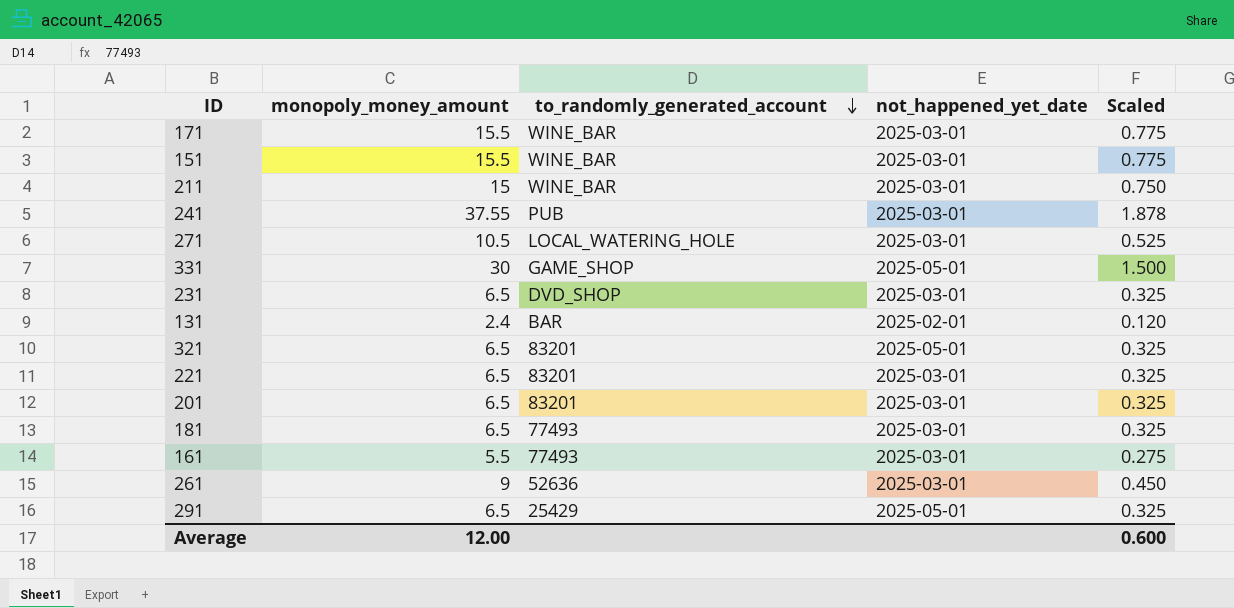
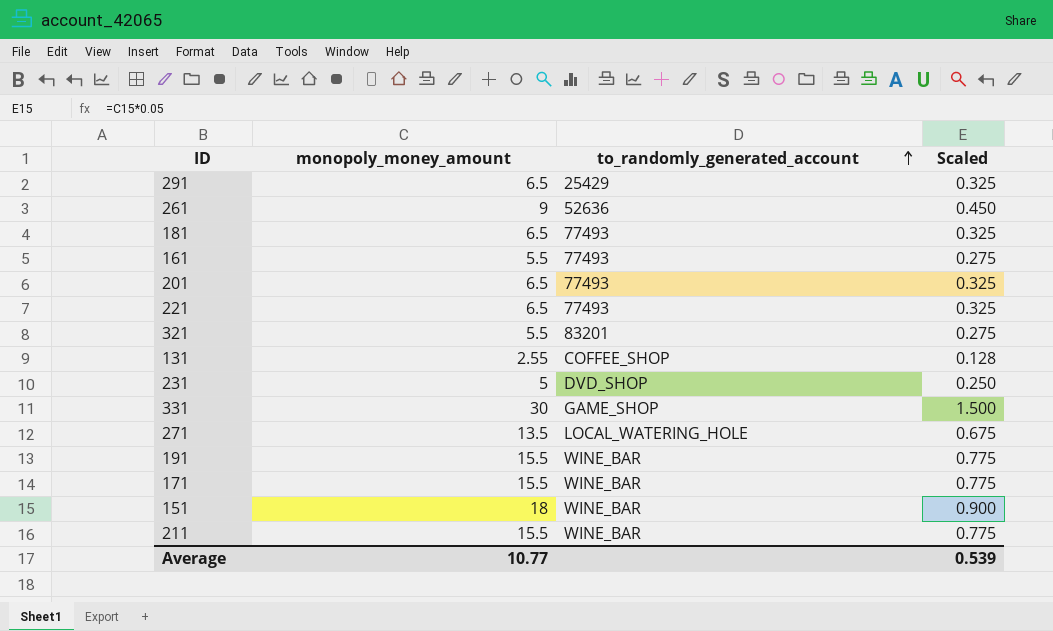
row order: to_randomly_generated_account descending -> to_randomly_generated_account ascending
column not_happened_yet_date | position: 4 -> none
row 241: 37.55 | PUB | 2025-03-01 | 1.878 -> none
201 | to_randomly_generated_account: 83201 -> 77493
221 | to_randomly_generated_account: 83201 -> 77493
321 | monopoly_money_amount: 6.5 -> 5.5
321 | Scaled: 0.325 -> 0.275
131 | monopoly_money_amount: 2.4 -> 2.55
131 | to_randomly_generated_account: BAR -> COFFEE_SHOP
131 | Scaled: 0.120 -> 0.128
231 | monopoly_money_amount: 6.5 -> 5
231 | Scaled: 0.325 -> 0.250
271 | monopoly_money_amount: 10.5 -> 13.5
271 | Scaled: 0.525 -> 0.675
row 191: none -> 15.5 | WINE_BAR | 0.775
151 | monopoly_money_amount: 15.5 -> 18
151 | Scaled: 0.775 -> 0.900
211 | monopoly_money_amount: 15 -> 15.5
211 | Scaled: 0.750 -> 0.775
Average | monopoly_money_amount: 12.00 -> 10.77
Average | Scaled: 0.600 -> 0.539

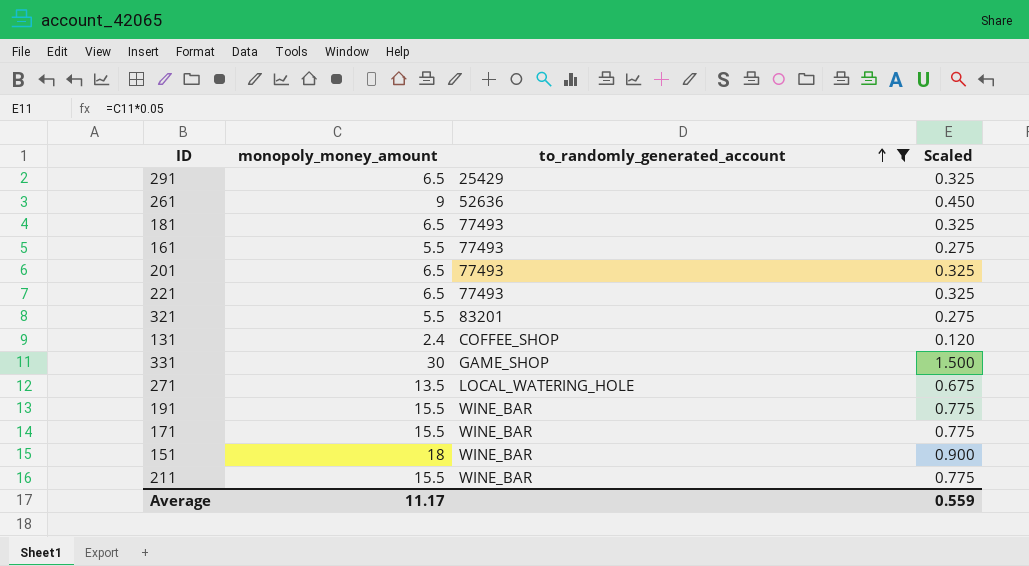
filter: none -> to_randomly_generated_account != DVD_SHOP
131 | monopoly_money_amount: 2.55 -> 2.4
131 | Scaled: 0.128 -> 0.120
Average | monopoly_money_amount: 10.77 -> 11.17
Average | Scaled: 0.539 -> 0.559

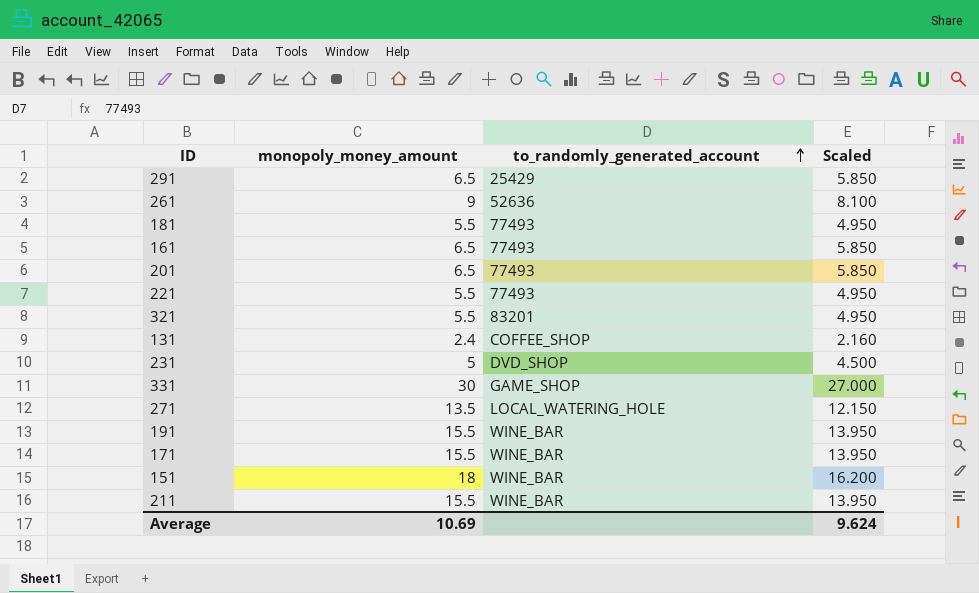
filter: to_randomly_generated_account != DVD_SHOP -> none
column Scaled | formula: [monopoly_money_amount] * 0.05 -> [monopoly_money_amount] * 0.9
181 | monopoly_money_amount: 6.5 -> 5.5
161 | monopoly_money_amount: 5.5 -> 6.5
221 | monopoly_money_amount: 6.5 -> 5.5
Average | monopoly_money_amount: 11.17 -> 10.69
Average | Scaled: 0.559 -> 9.624

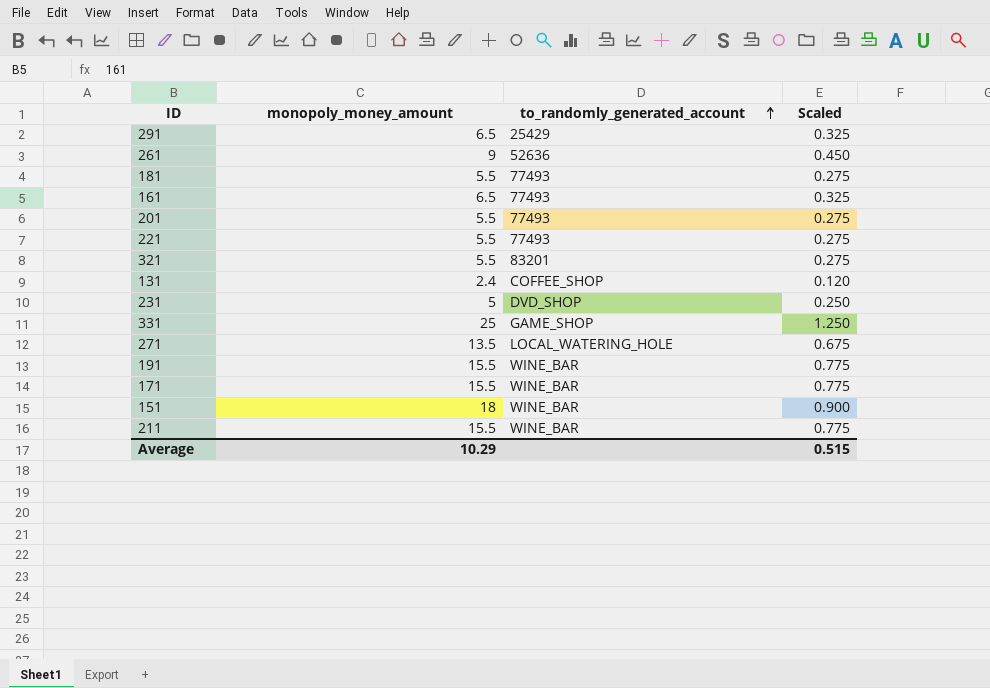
column Scaled | formula: [monopoly_money_amount] * 0.9 -> [monopoly_money_amount] * 0.05
201 | monopoly_money_amount: 6.5 -> 5.5
331 | monopoly_money_amount: 30 -> 25
Average | monopoly_money_amount: 10.69 -> 10.29
Average | Scaled: 9.624 -> 0.515

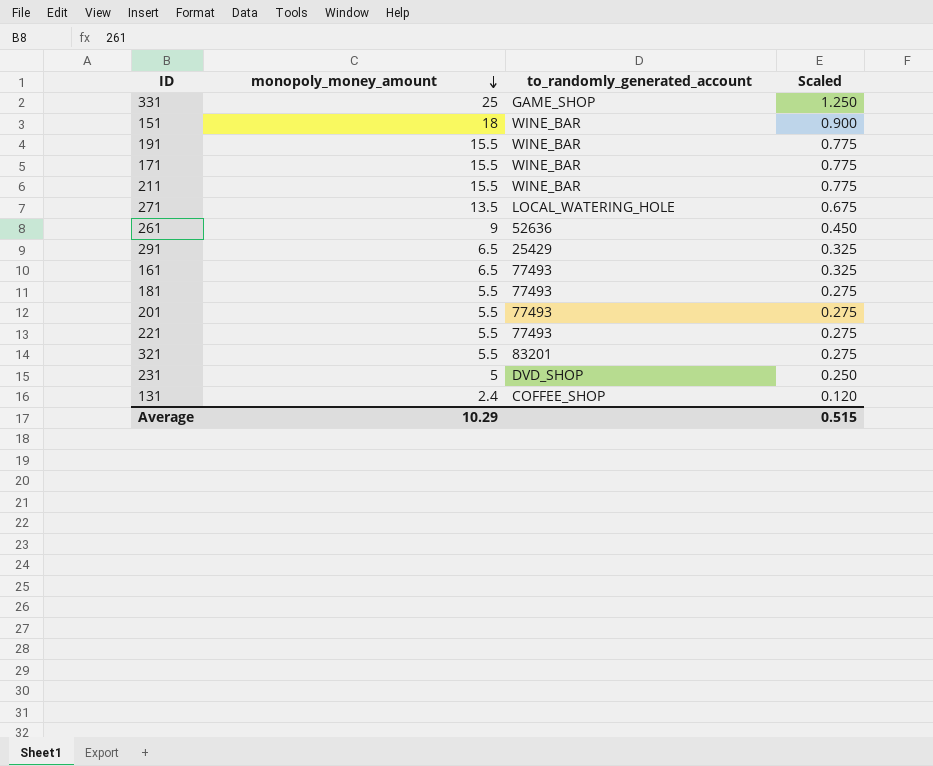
row order: to_randomly_generated_account ascending -> monopoly_money_amount descending

